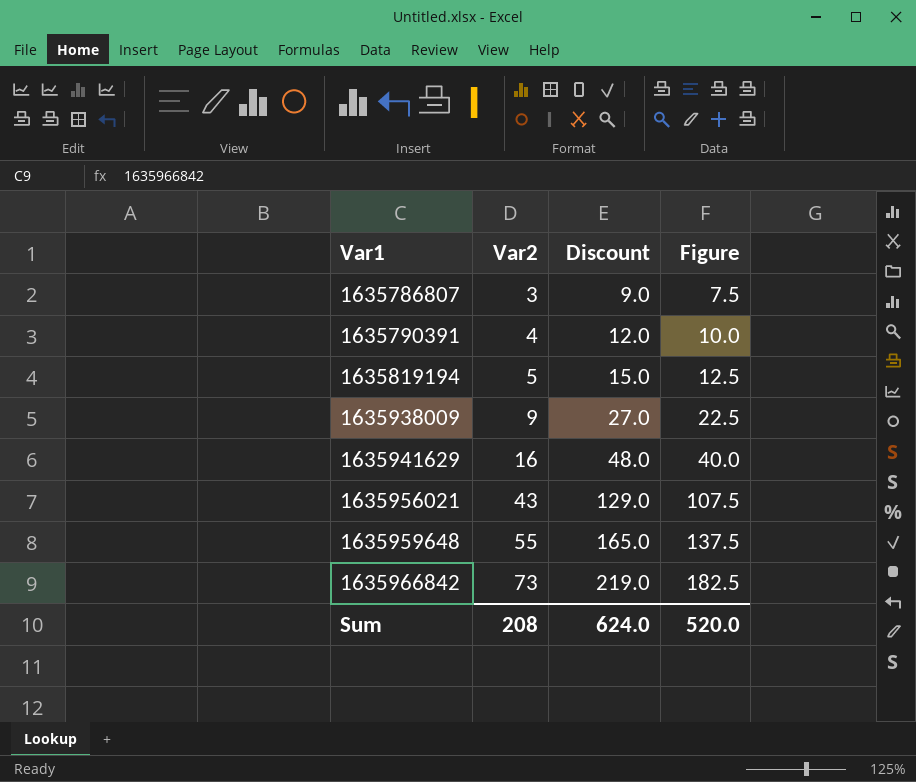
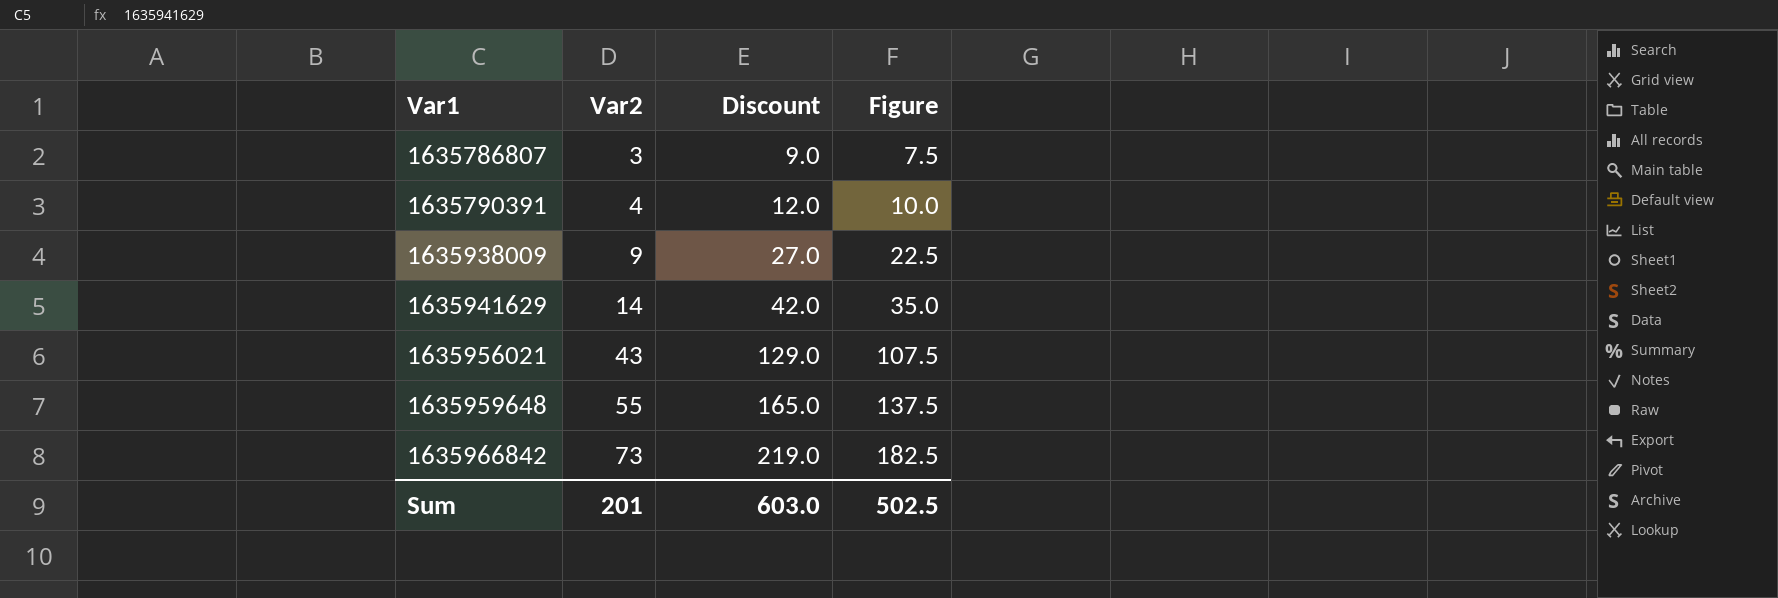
row 1635819194: 5 | 15.0 | 12.5 -> none
1635941629 | Var2: 16 -> 14
1635941629 | Discount: 48.0 -> 42.0
1635941629 | Figure: 40.0 -> 35.0
Sum | Var2: 208 -> 201
Sum | Discount: 624.0 -> 603.0
Sum | Figure: 520.0 -> 502.5

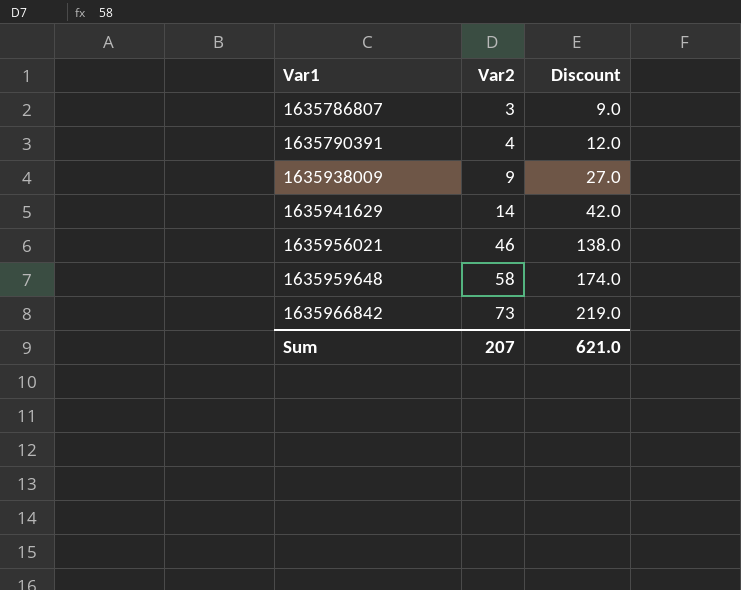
column Figure | formula: [Var2] * 2.5 -> none
1635956021 | Var2: 43 -> 46
1635956021 | Discount: 129.0 -> 138.0
1635959648 | Var2: 55 -> 58
1635959648 | Discount: 165.0 -> 174.0
Sum | Var2: 201 -> 207
Sum | Discount: 603.0 -> 621.0

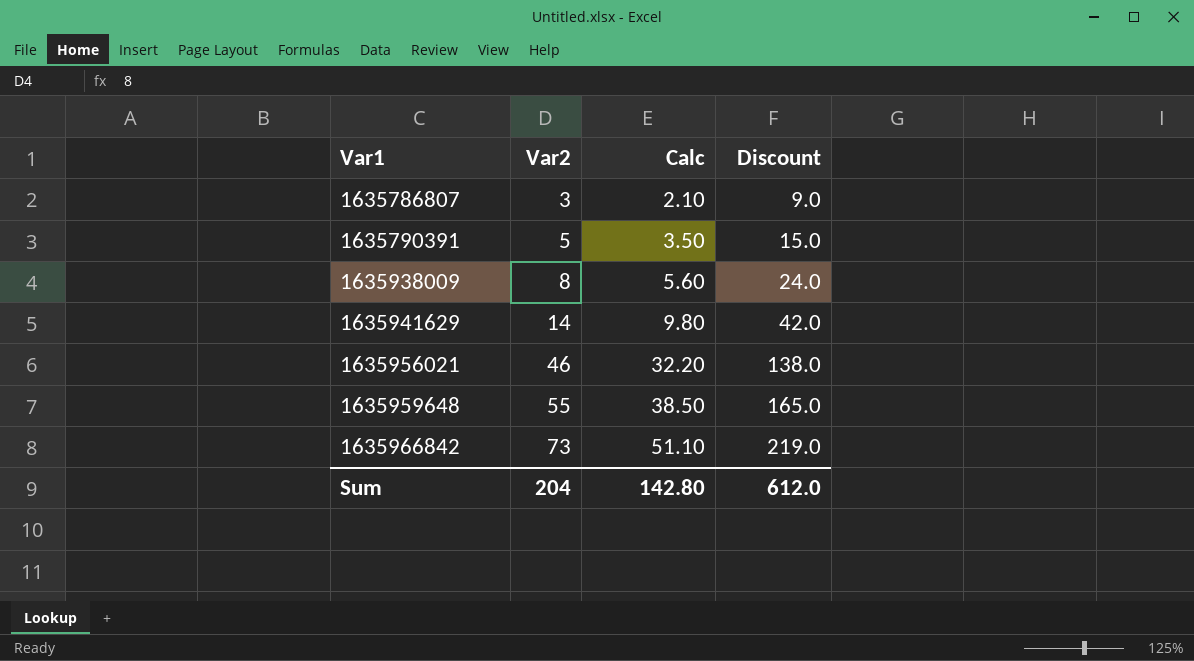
column Calc | formula: none -> [Var2] * 0.7
1635790391 | Var2: 4 -> 5
1635790391 | Discount: 12.0 -> 15.0
1635938009 | Var2: 9 -> 8
1635938009 | Discount: 27.0 -> 24.0
1635959648 | Var2: 58 -> 55
1635959648 | Discount: 174.0 -> 165.0
Sum | Var2: 207 -> 204
Sum | Discount: 621.0 -> 612.0

